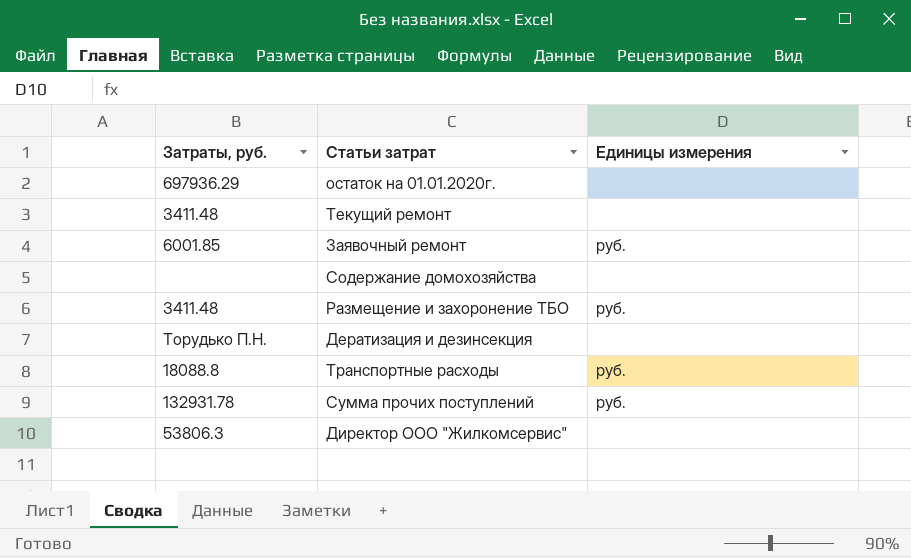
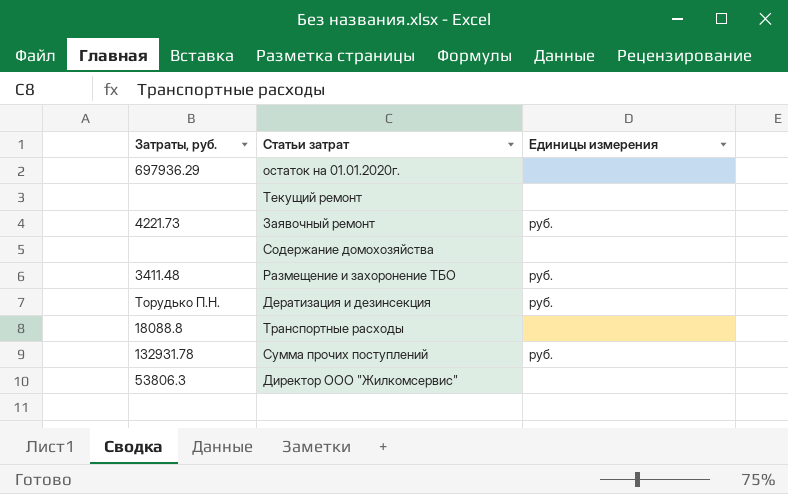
Текущий ремонт | Затраты, руб.: 3411.48 -> none
Заявочный ремонт | Затраты, руб.: 6001.85 -> 4221.73
Дератизация и дезинсекция | Единицы измерения: none -> руб.
Транспортные расходы | Единицы измерения: руб. -> none

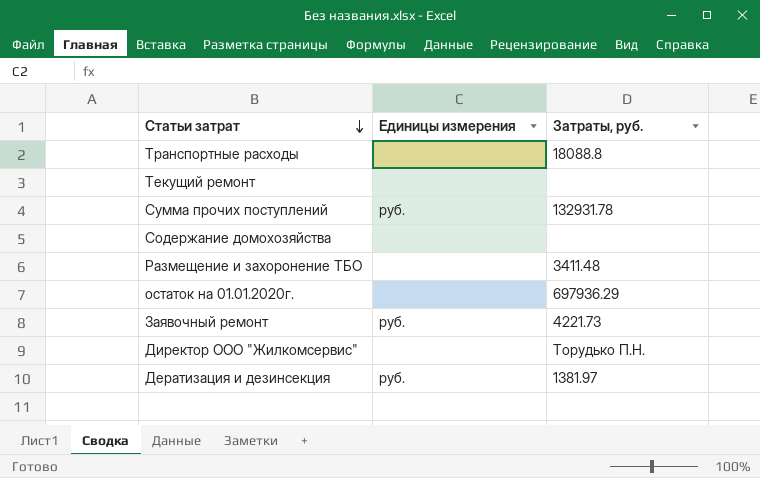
row order: none -> Статьи затрат descending
column Затраты, руб. | position: 1 -> 3
Размещение и захоронение ТБО | Единицы измерения: руб. -> none
Директор ООО "Жилкомсервис" | Затраты, руб.: 53806.3 -> Торудько П.Н.
Дератизация и дезинсекция | Затраты, руб.: Торудько П.Н. -> 1381.97

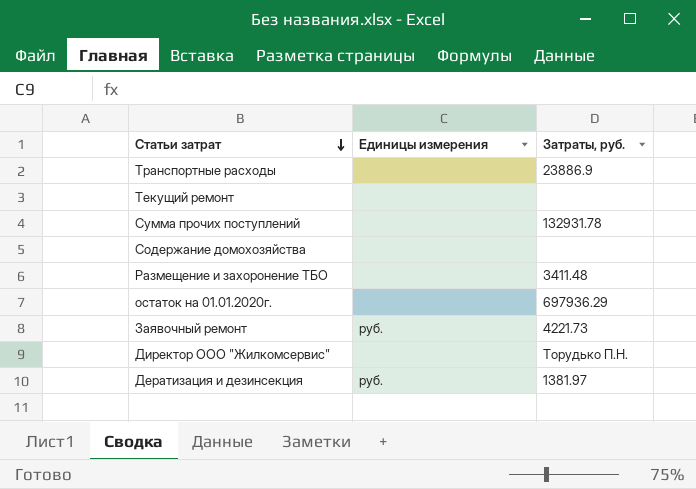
Транспортные расходы | Затраты, руб.: 18088.8 -> 23886.9
Сумма прочих поступлений | Единицы измерения: руб. -> none

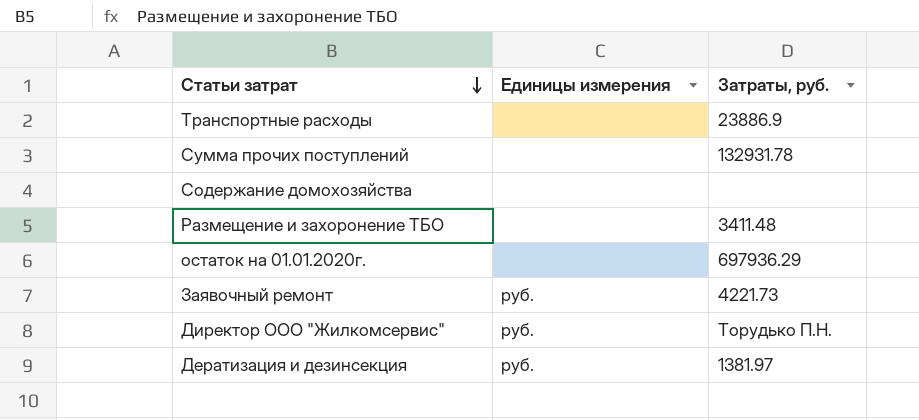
row Текущий ремонт: none | none -> none
Директор ООО "Жилкомсервис" | Единицы измерения: none -> руб.

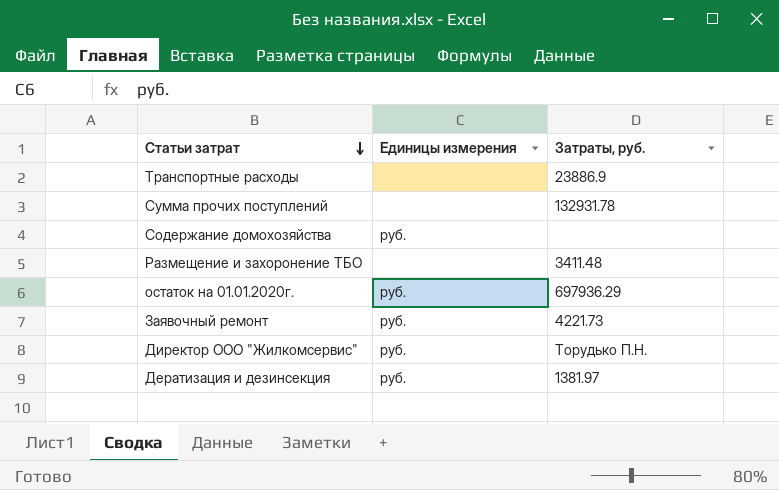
Содержание домохозяйства | Единицы измерения: none -> руб.
остаток на 01.01.2020г. | Единицы измерения: none -> руб.

